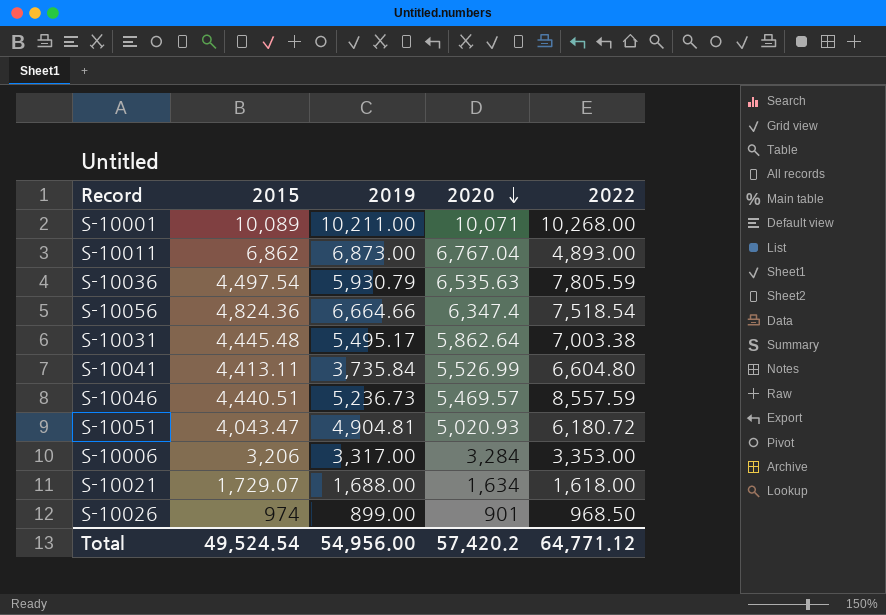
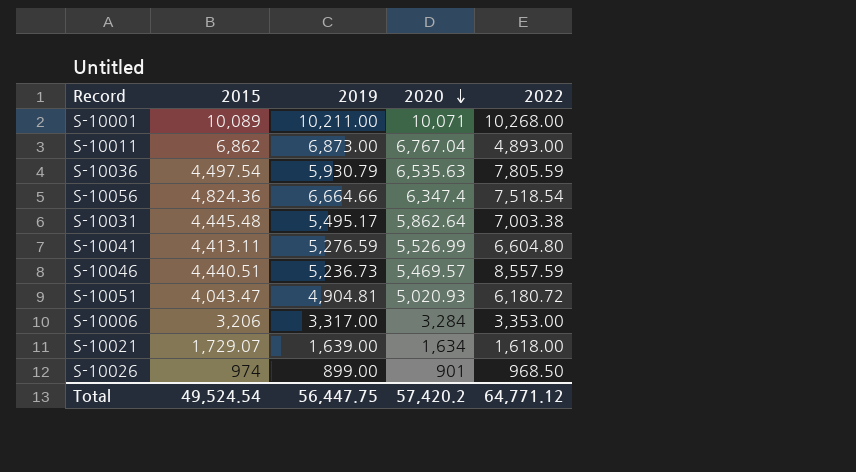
S-10041 | 2019: 3,735.84 -> 5,276.59
S-10021 | 2019: 1,688.00 -> 1,639.00
Total | 2019: 54,956.00 -> 56,447.75

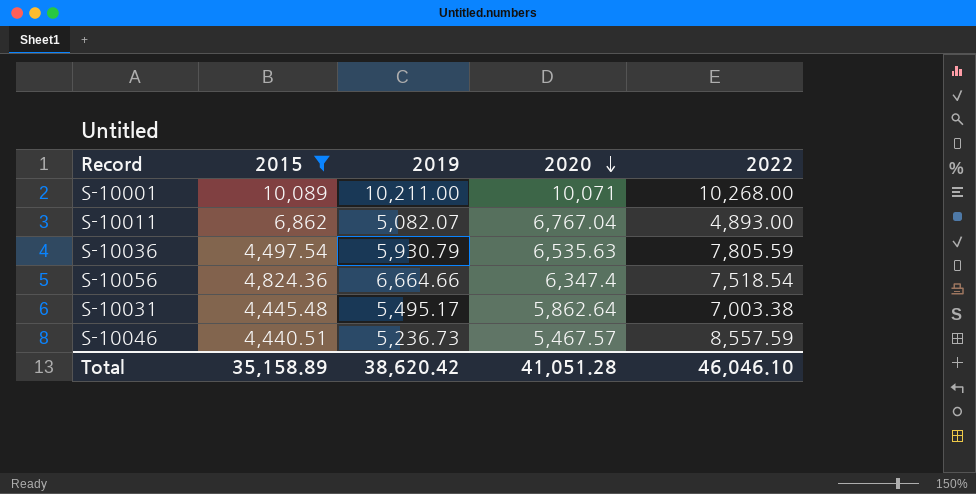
filter: none -> 2015 >= 4,440.51
S-10011 | 2019: 6,873.00 -> 5,082.07
S-10046 | 2020: 5,469.57 -> 5,467.57
Total | 2015: 49,524.54 -> 35,158.89
Total | 2019: 56,447.75 -> 38,620.42
Total | 2020: 57,420.2 -> 41,051.28
Total | 2022: 64,771.12 -> 46,046.10

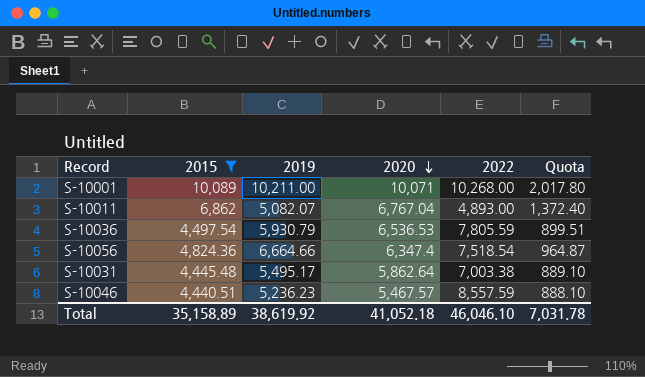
column Quota | formula: none -> [2015] * 0.2
S-10036 | 2020: 6,535.63 -> 6,536.53
S-10046 | 2019: 5,236.73 -> 5,236.23
Total | 2019: 38,620.42 -> 38,619.92
Total | 2020: 41,051.28 -> 41,052.18

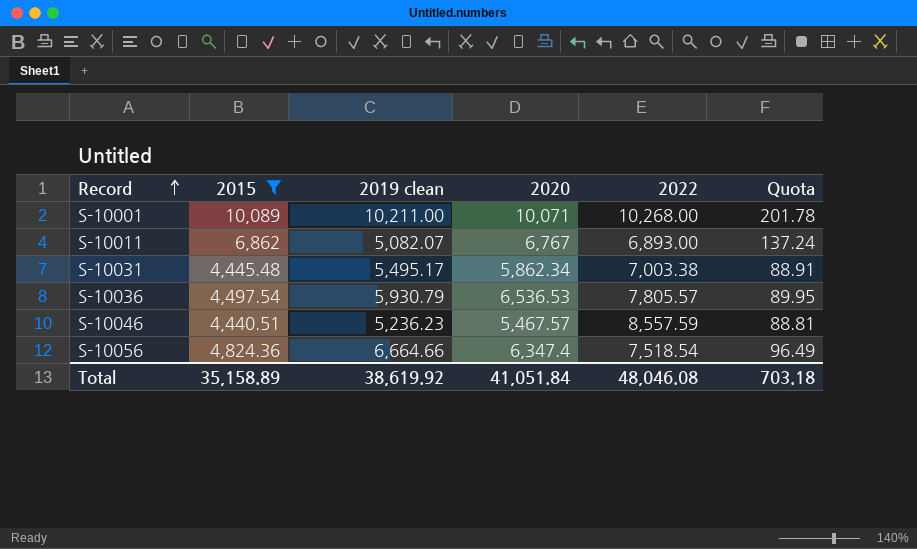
row order: 2020 descending -> Record ascending
column name: 2019 -> 2019 clean
column Quota | formula: [2015] * 0.2 -> [2015] * 0.02
S-10011 | 2020: 6,767.04 -> 6,767
S-10011 | 2022: 4,893.00 -> 6,893.00
S-10031 | 2020: 5,862.64 -> 5,862.34
S-10036 | 2022: 7,805.59 -> 7,805.57
Total | 2020: 41,052.18 -> 41,051.84
Total | 2022: 46,046.10 -> 48,046.08
Total | Quota: 7,031.78 -> 703.18

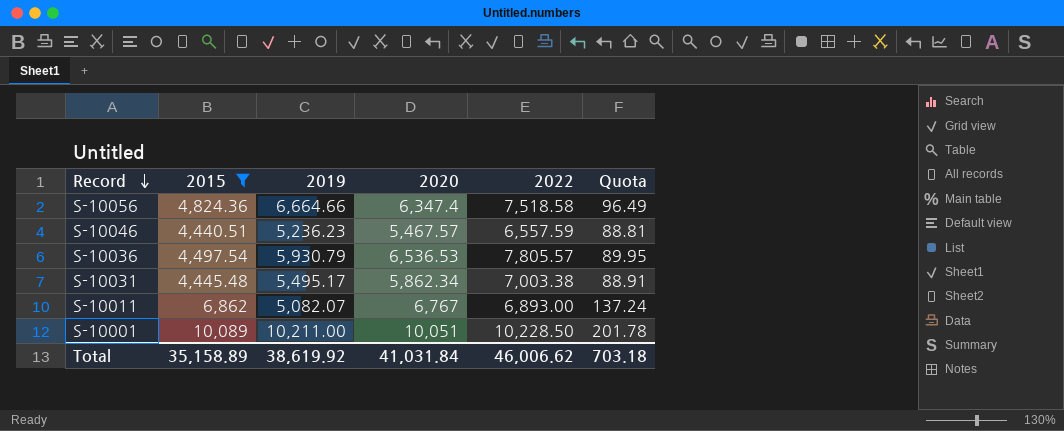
row order: Record ascending -> Record descending
column name: 2019 clean -> 2019
S-10056 | 2022: 7,518.54 -> 7,518.58
S-10046 | 2022: 8,557.59 -> 6,557.59
S-10001 | 2020: 10,071 -> 10,051
S-10001 | 2022: 10,268.00 -> 10,228.50
Total | 2020: 41,051.84 -> 41,031.84
Total | 2022: 48,046.08 -> 46,006.62

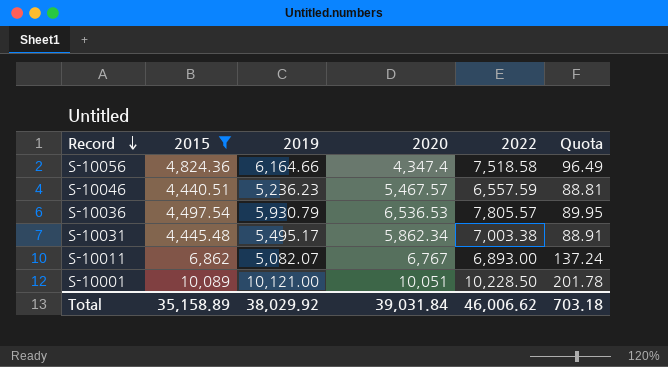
S-10056 | 2019: 6,664.66 -> 6,164.66
S-10056 | 2020: 6,347.4 -> 4,347.4
S-10001 | 2019: 10,211.00 -> 10,121.00
Total | 2019: 38,619.92 -> 38,029.92
Total | 2020: 41,031.84 -> 39,031.84

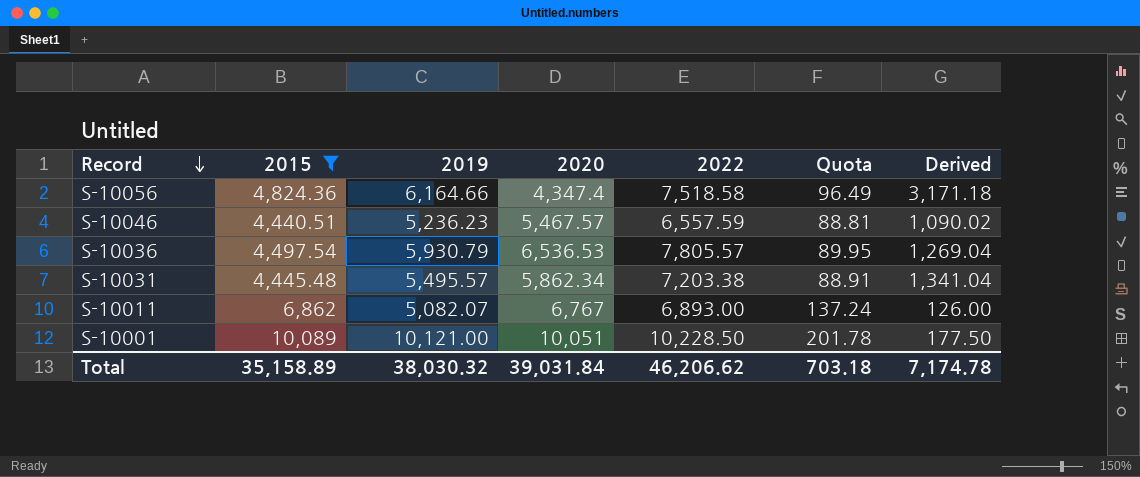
column Derived | formula: none -> [2022] - [2020]
S-10031 | 2019: 5,495.17 -> 5,495.57
S-10031 | 2022: 7,003.38 -> 7,203.38
Total | 2019: 38,029.92 -> 38,030.32
Total | 2022: 46,006.62 -> 46,206.62

